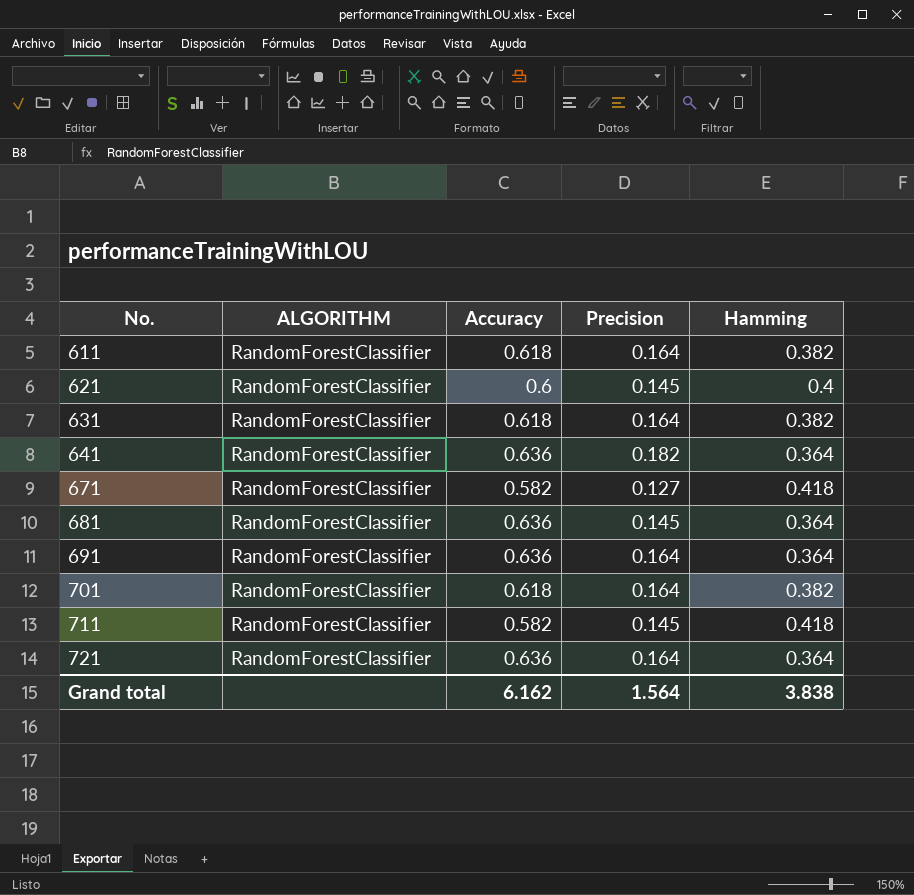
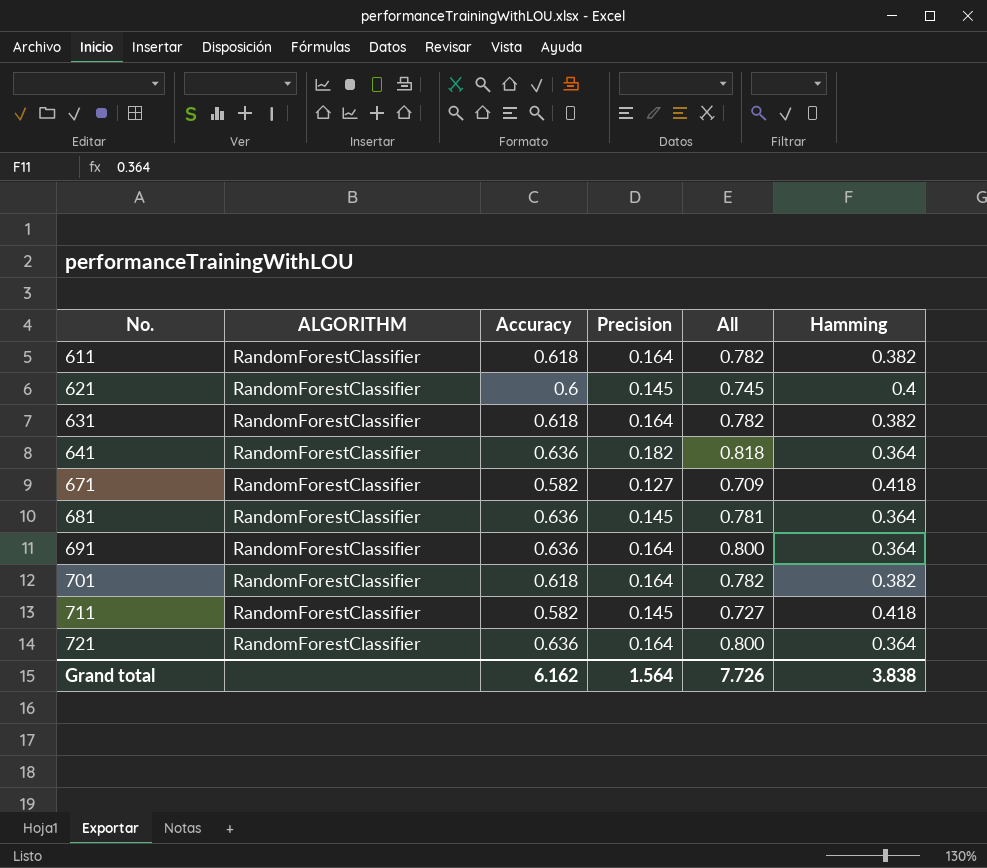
column All | formula: none -> [Accuracy] + [Precision]

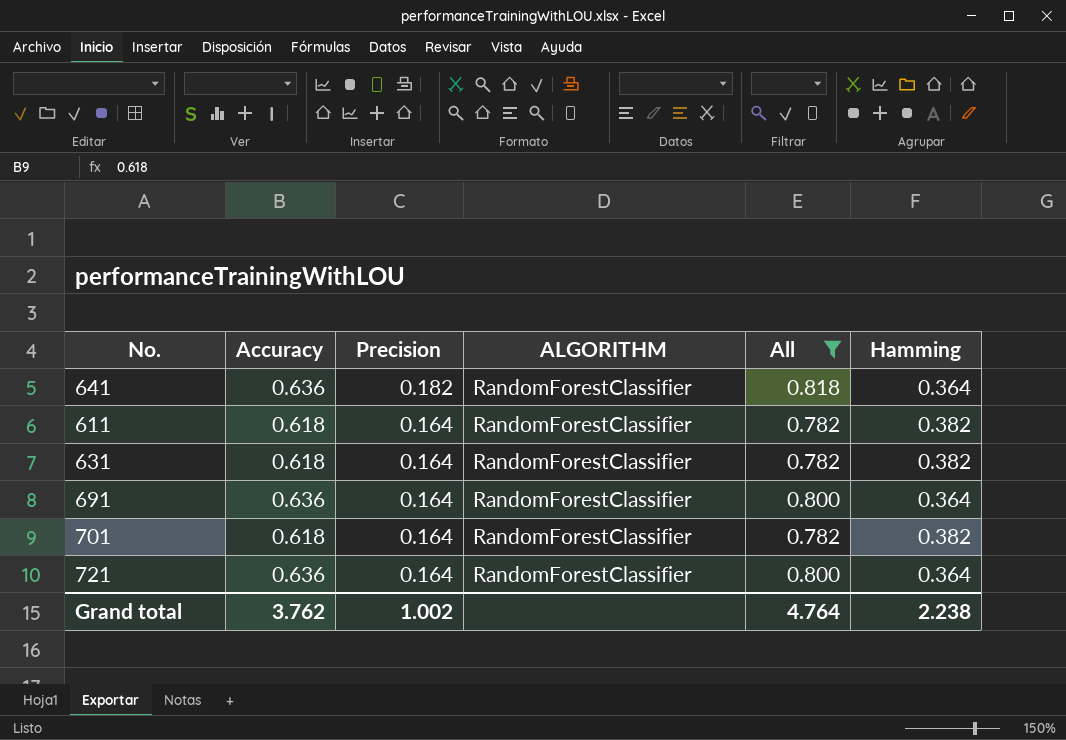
filter: none -> All >= 0.782
row order: No. ascending -> Precision descending
column ALGORITHM | position: 2 -> 4
Grand total | Accuracy: 6.162 -> 3.762
Grand total | Precision: 1.564 -> 1.002
Grand total | All: 7.726 -> 4.764
Grand total | Hamming: 3.838 -> 2.238

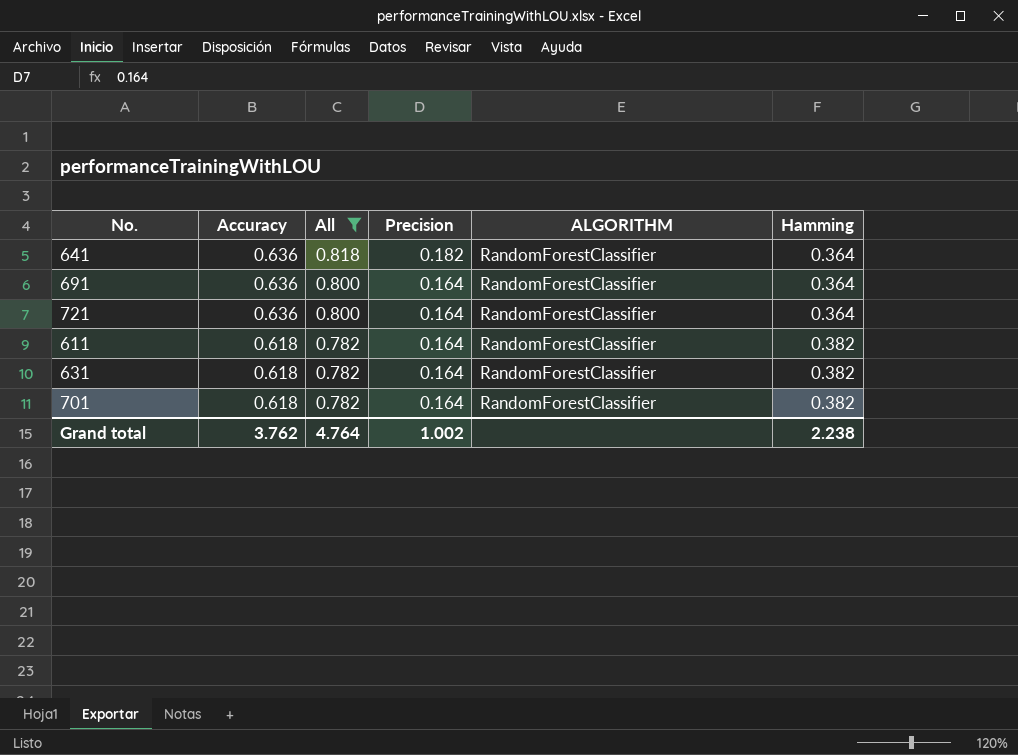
row order: Precision descending -> Accuracy descending
column All | position: 5 -> 3

